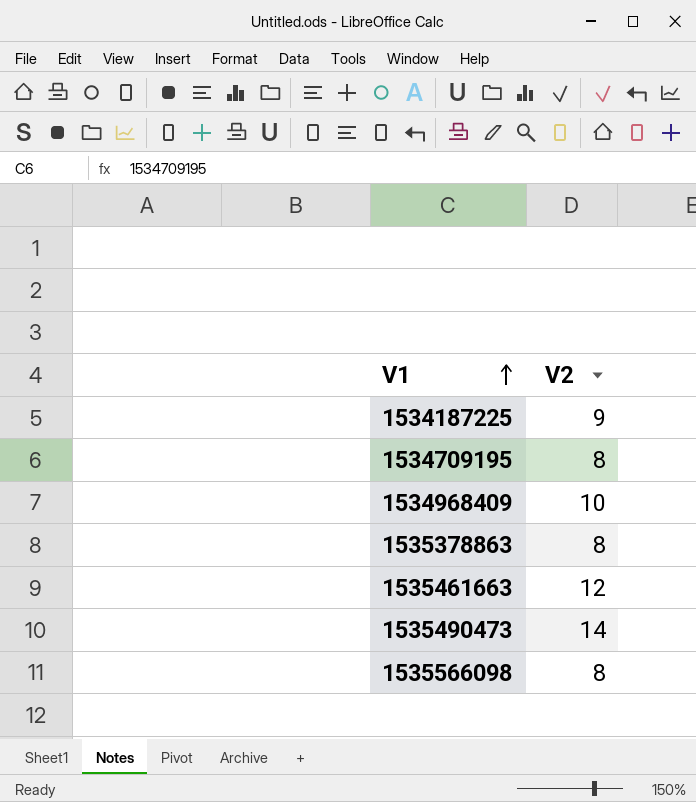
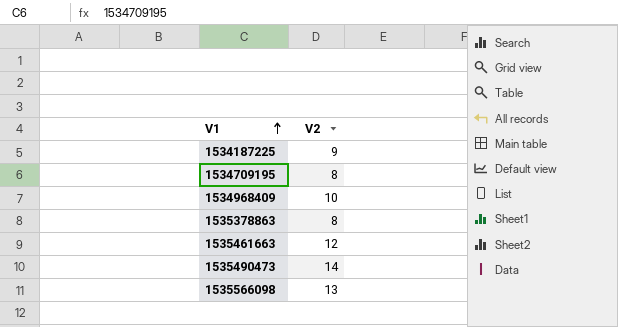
1535566098 | V2: 8 -> 13

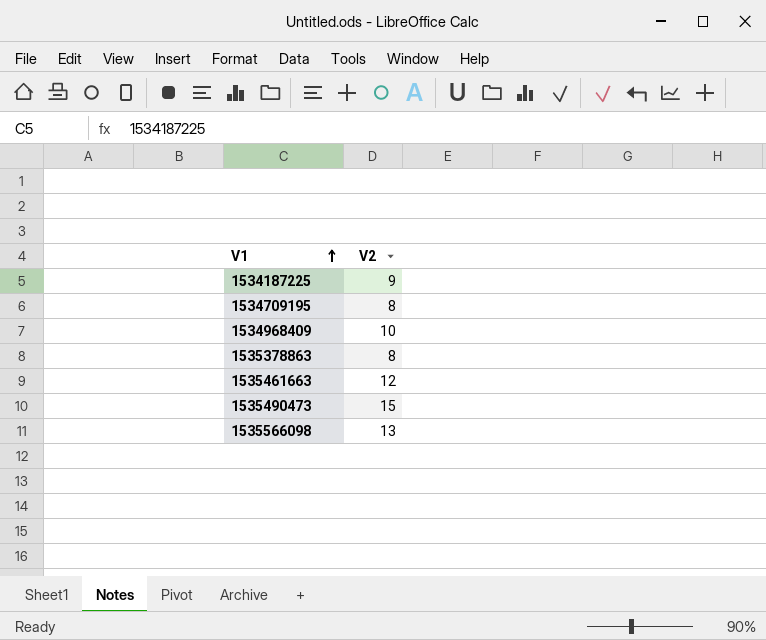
1535490473 | V2: 14 -> 15

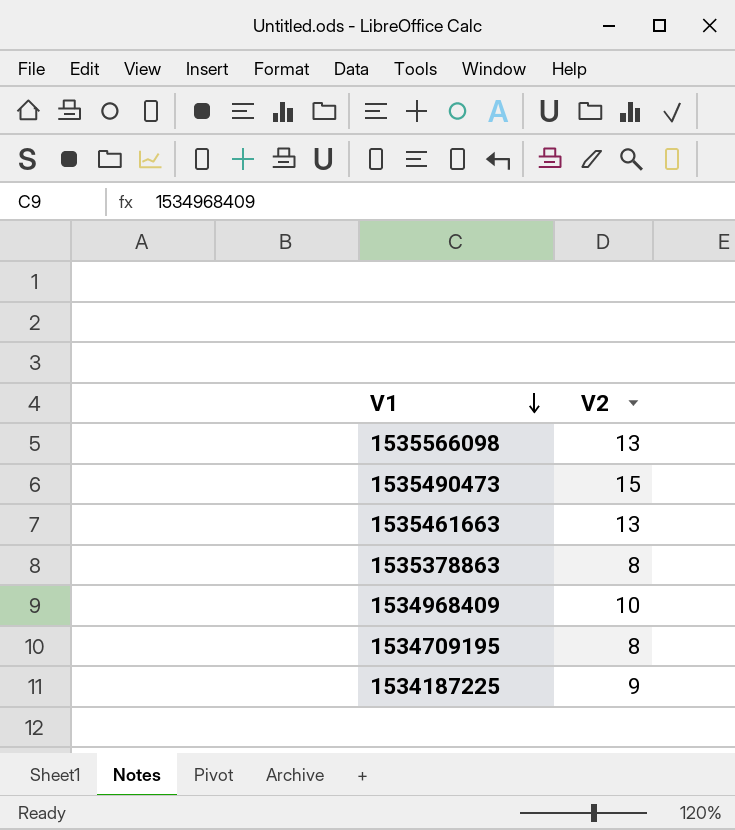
row order: V1 ascending -> V1 descending
1535461663 | V2: 12 -> 13

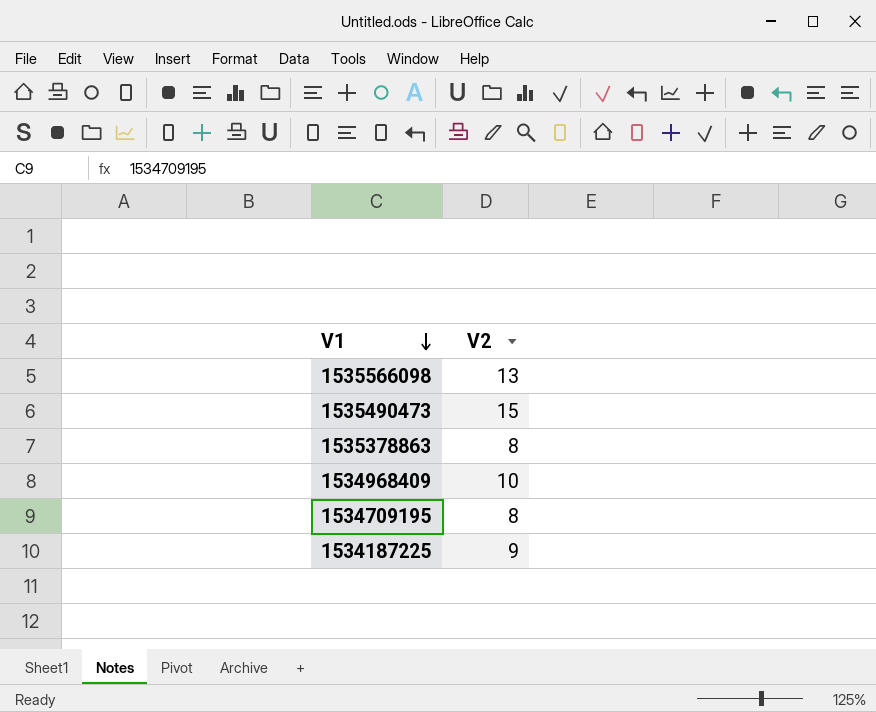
row 1535461663: 13 -> none

